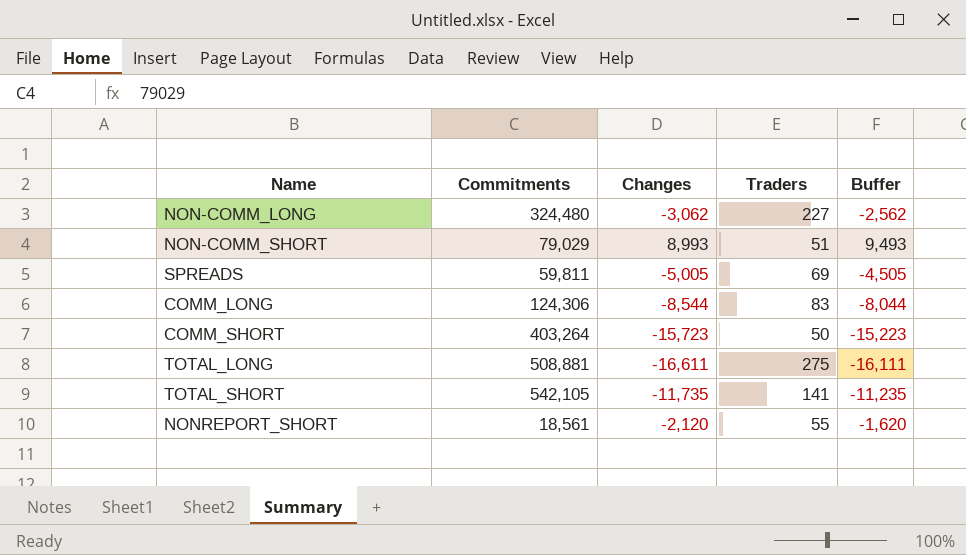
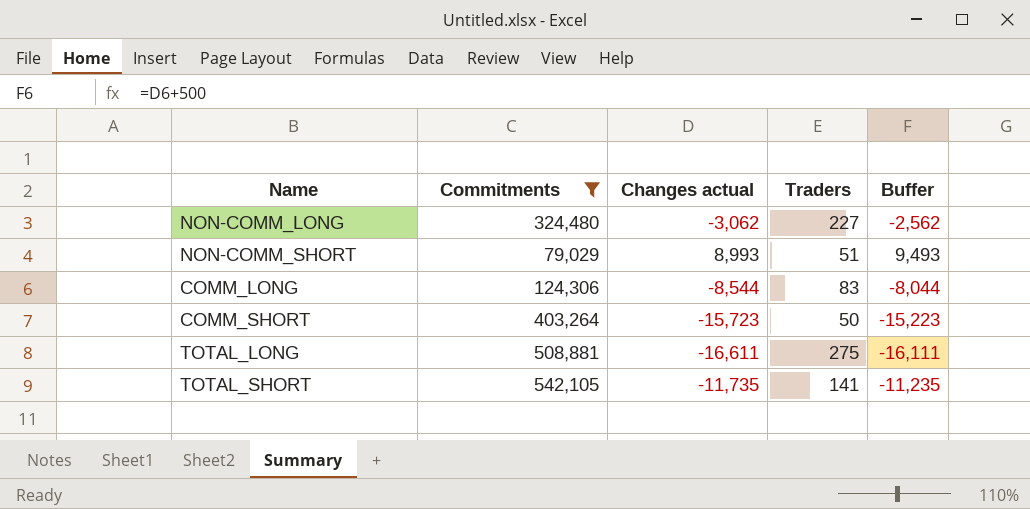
filter: none -> Commitments >= 79,029
column name: Changes -> Changes actual

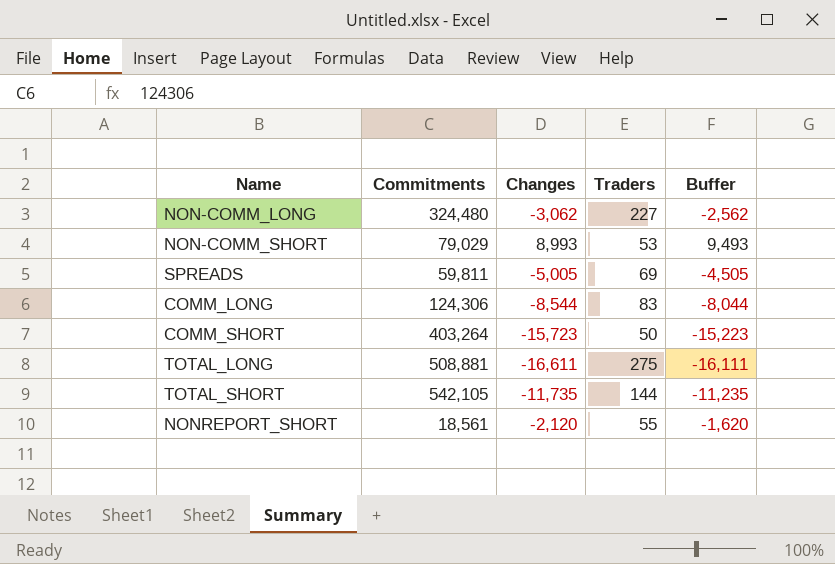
filter: Commitments >= 79,029 -> none
column name: Changes actual -> Changes
NON-COMM_SHORT | Traders: 51 -> 53
TOTAL_SHORT | Traders: 141 -> 144

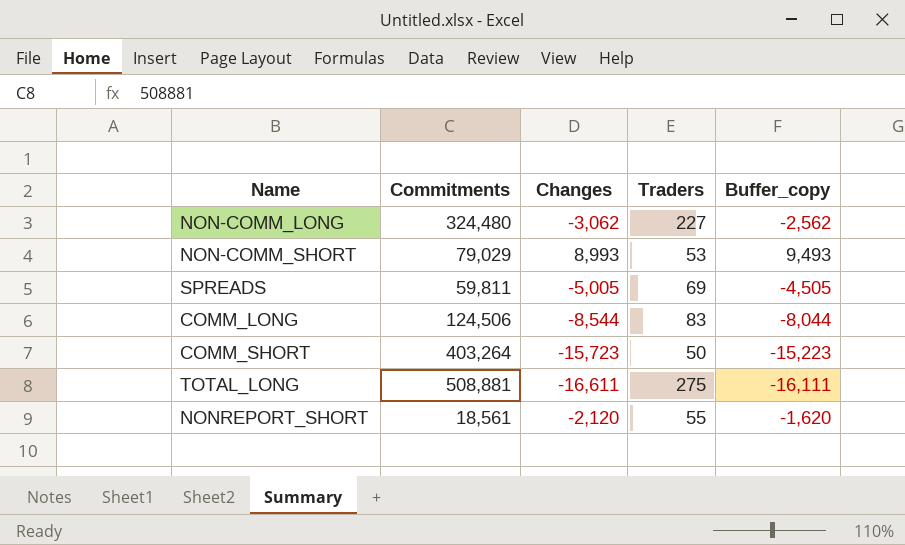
column name: Buffer -> Buffer_copy
row TOTAL_SHORT: 542,105 | -11,735 | 144 | -11,235 -> none
COMM_LONG | Commitments: 124,306 -> 124,506

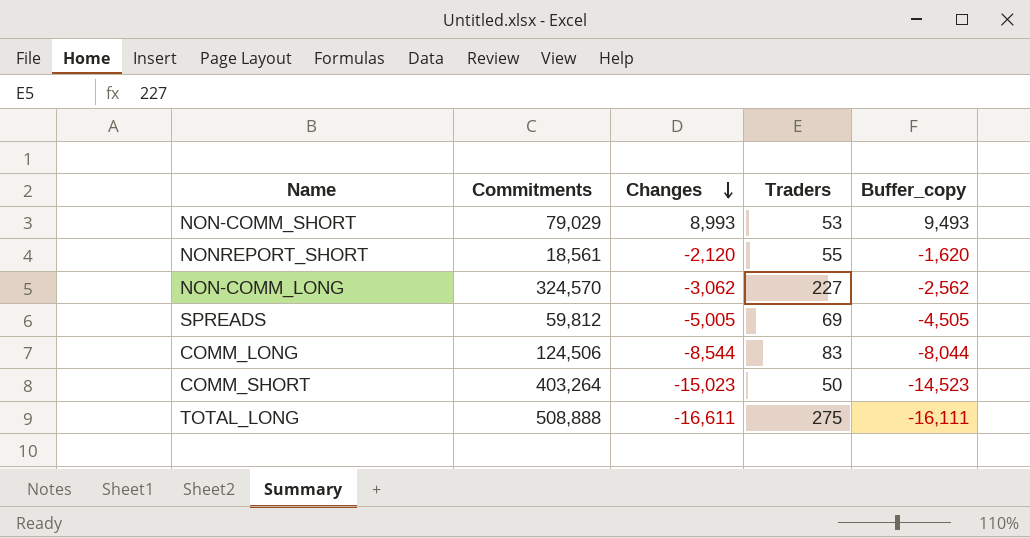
row order: none -> Changes descending
NON-COMM_LONG | Commitments: 324,480 -> 324,570
SPREADS | Commitments: 59,811 -> 59,812
COMM_SHORT | Changes: -15,723 -> -15,023
COMM_SHORT | Buffer_copy: -15,223 -> -14,523
TOTAL_LONG | Commitments: 508,881 -> 508,888

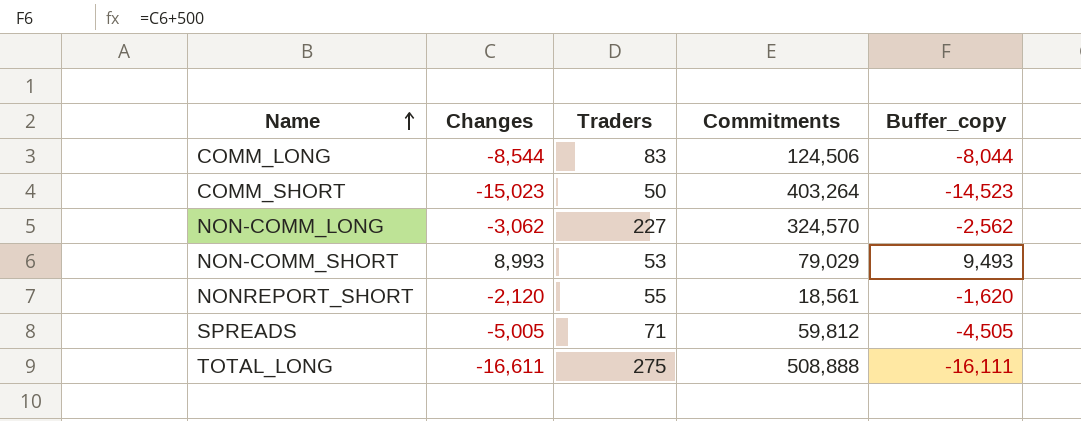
row order: Changes descending -> Name ascending
column Commitments | position: 2 -> 4
SPREADS | Traders: 69 -> 71

